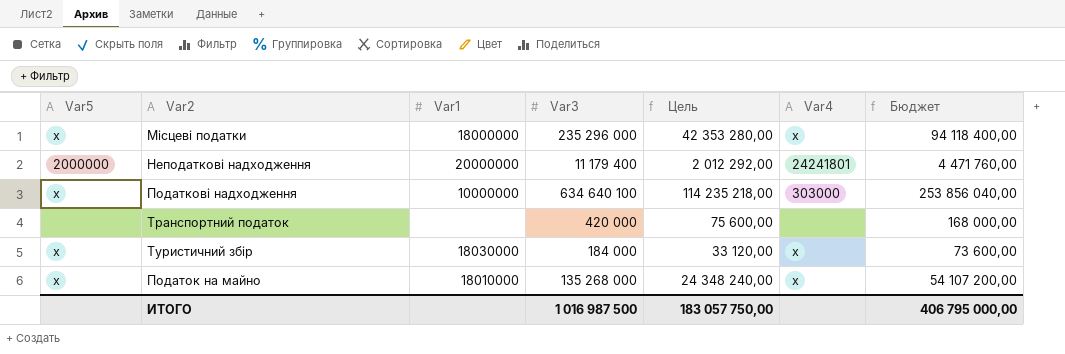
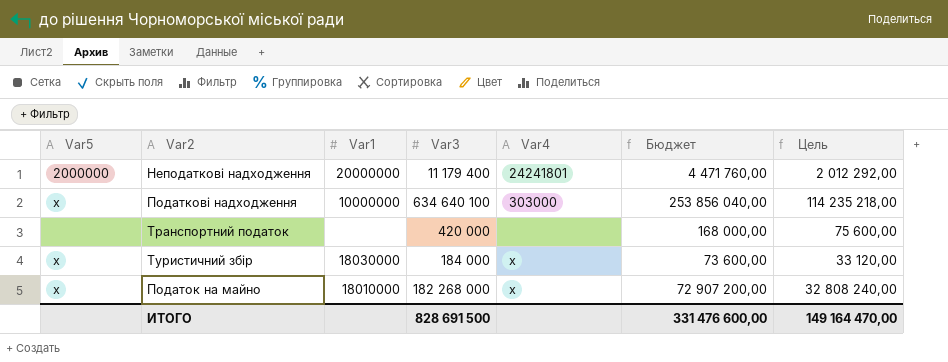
column Цель | position: 5 -> 7
row Місцеві податки: х | 18000000 | 235 296 000 | 42 353 280,00 | х | 94 118 400,00 -> none
Податок на майно | Var3: 135 268 000 -> 182 268 000
Податок на майно | Бюджет: 54 107 200,00 -> 72 907 200,00
Податок на майно | Цель: 24 348 240,00 -> 32 808 240,00
ИТОГО | Var3: 1 016 987 500 -> 828 691 500
ИТОГО | Бюджет: 406 795 000,00 -> 331 476 600,00
ИТОГО | Цель: 183 057 750,00 -> 149 164 470,00

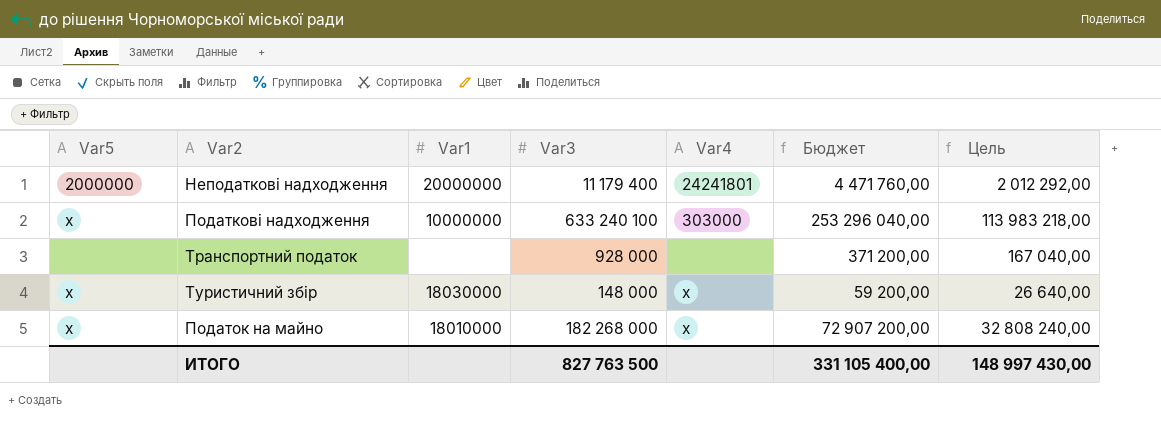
Податкові надходження | Var3: 634 640 100 -> 633 240 100
Податкові надходження | Бюджет: 253 856 040,00 -> 253 296 040,00
Податкові надходження | Цель: 114 235 218,00 -> 113 983 218,00
Транспортний податок | Var3: 420 000 -> 928 000
Транспортний податок | Бюджет: 168 000,00 -> 371 200,00
Транспортний податок | Цель: 75 600,00 -> 167 040,00
Туристичний збір | Var3: 184 000 -> 148 000
Туристичний збір | Бюджет: 73 600,00 -> 59 200,00
Туристичний збір | Цель: 33 120,00 -> 26 640,00
ИТОГО | Var3: 828 691 500 -> 827 763 500
ИТОГО | Бюджет: 331 476 600,00 -> 331 105 400,00
ИТОГО | Цель: 149 164 470,00 -> 148 997 430,00

